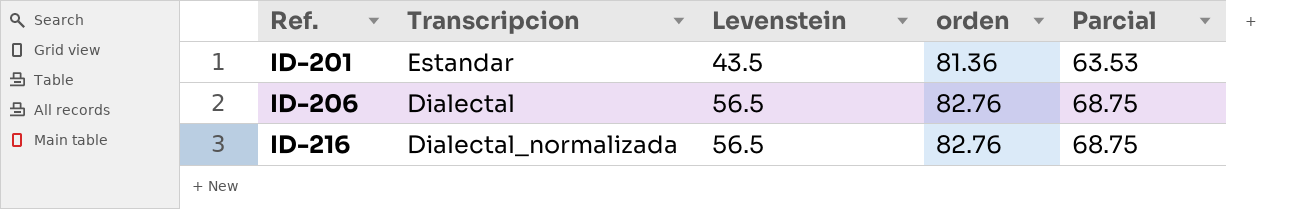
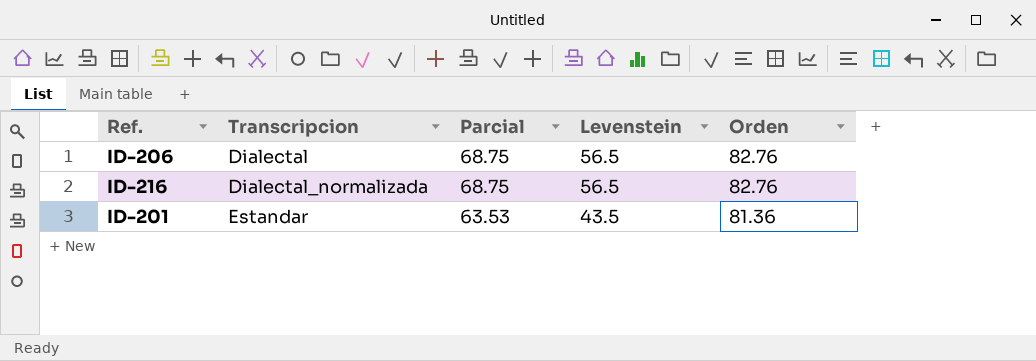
row order: Ref. ascending -> Transcripcion ascending
column Parcial | position: 5 -> 3
column name: orden -> Orden

